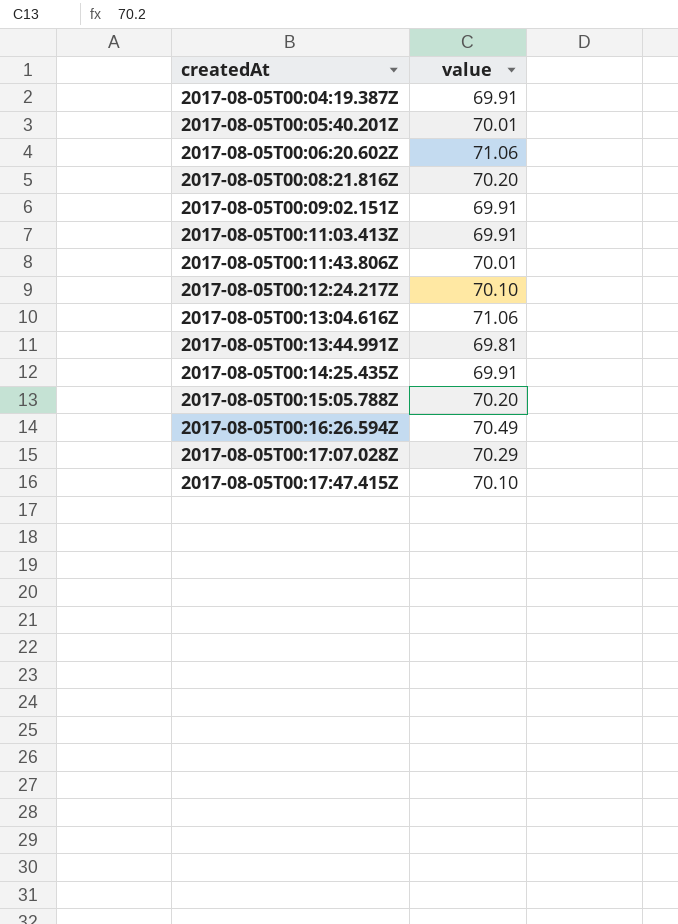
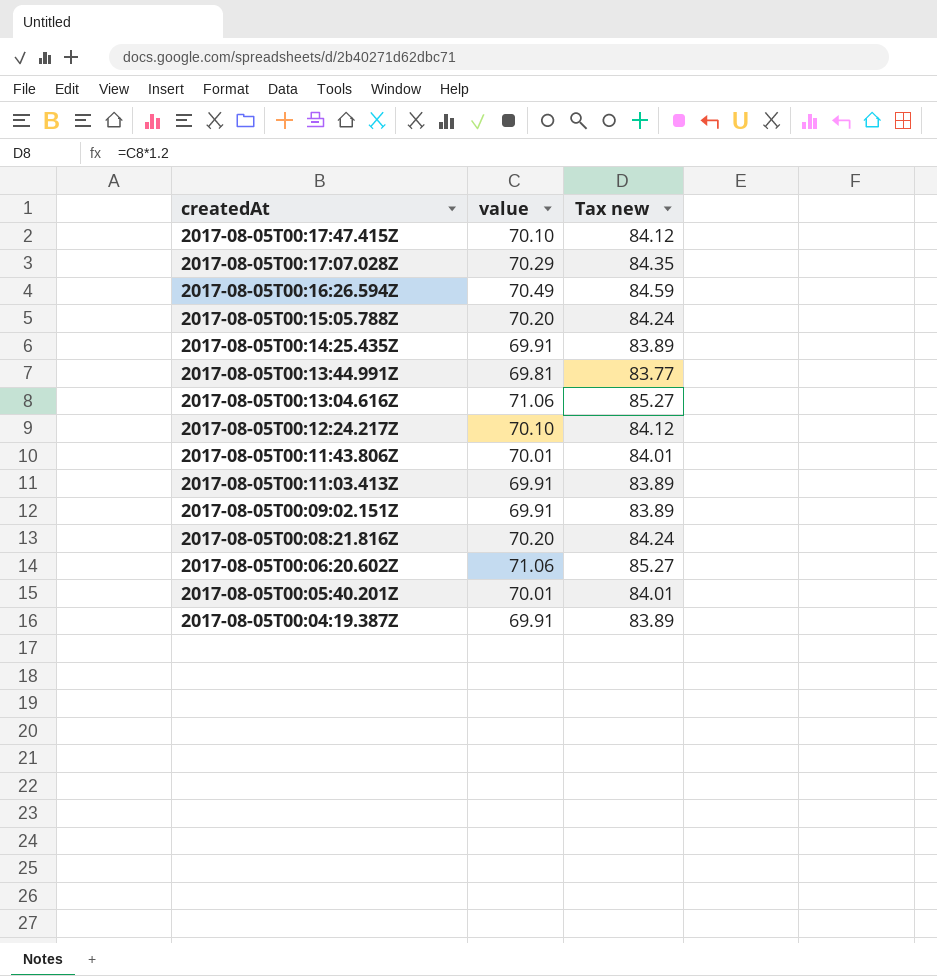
row order: createdAt ascending -> createdAt descending
column Tax new | formula: none -> [value] * 1.2

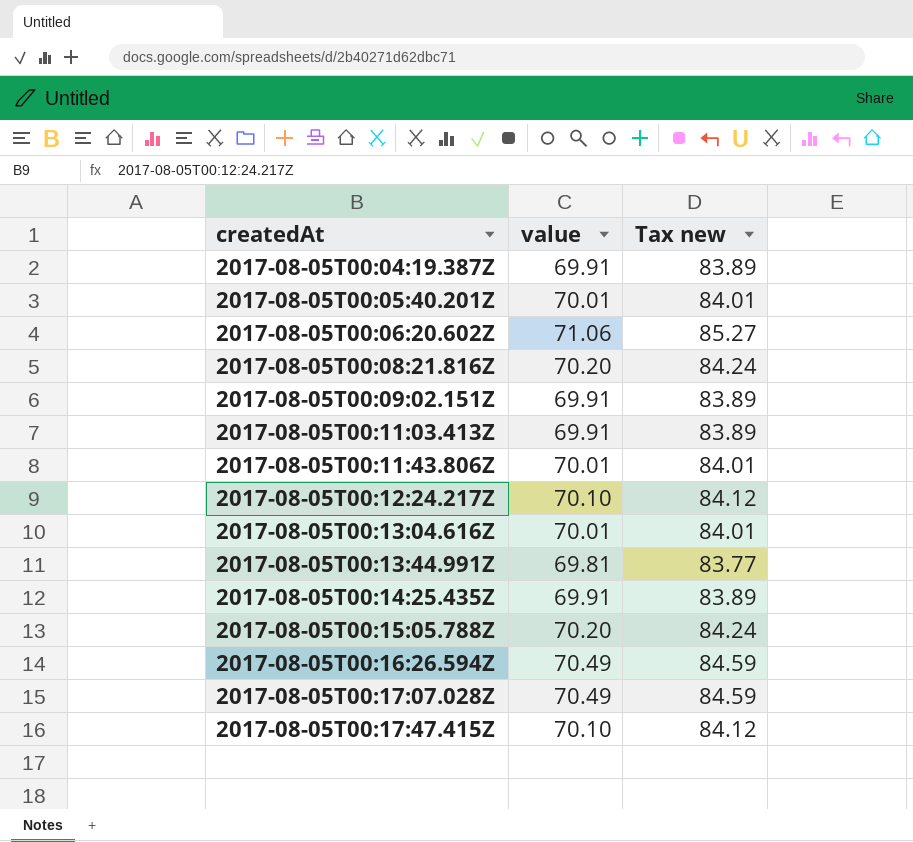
row order: createdAt descending -> createdAt ascending
2017-08-05T00:13:04.616Z | value: 71.06 -> 70.01
2017-08-05T00:13:04.616Z | Tax new: 85.27 -> 84.01
2017-08-05T00:17:07.028Z | value: 70.29 -> 70.49
2017-08-05T00:17:07.028Z | Tax new: 84.35 -> 84.59

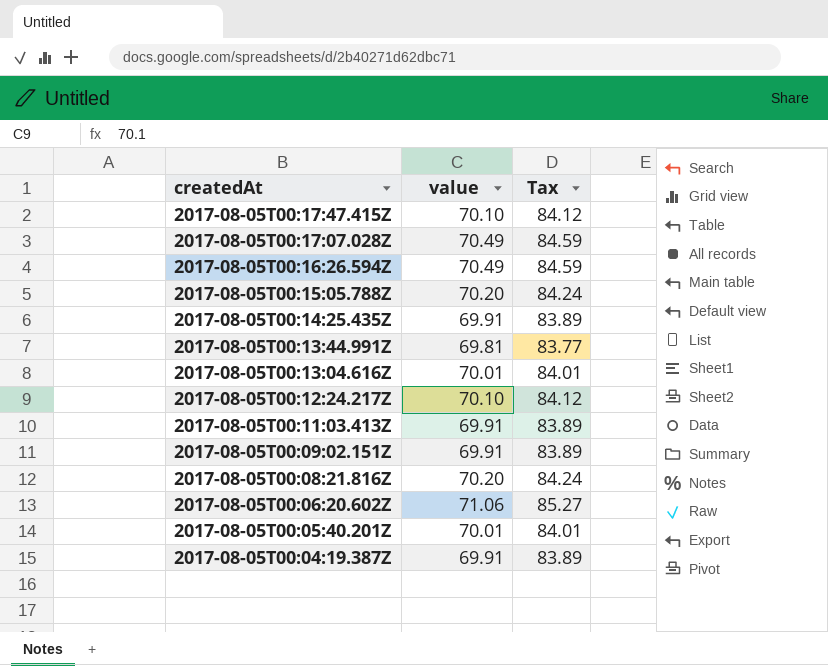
row order: createdAt ascending -> createdAt descending
column name: Tax new -> Tax
row 2017-08-05T00:11:43.806Z: 70.01 | 84.01 -> none

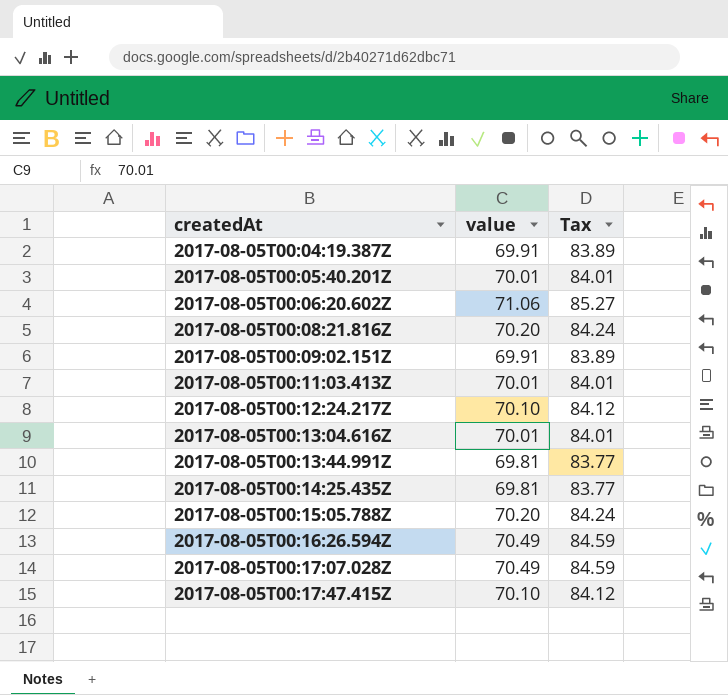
row order: createdAt descending -> createdAt ascending
2017-08-05T00:11:03.413Z | value: 69.91 -> 70.01
2017-08-05T00:11:03.413Z | Tax: 83.89 -> 84.01
2017-08-05T00:14:25.435Z | value: 69.91 -> 69.81
2017-08-05T00:14:25.435Z | Tax: 83.89 -> 83.77

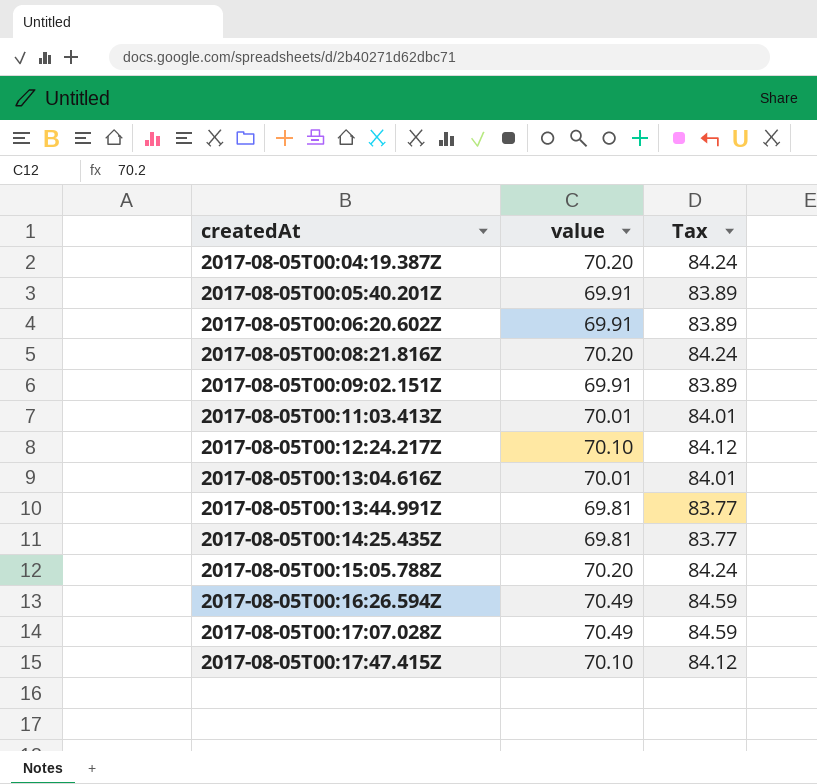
2017-08-05T00:04:19.387Z | value: 69.91 -> 70.20
2017-08-05T00:04:19.387Z | Tax: 83.89 -> 84.24
2017-08-05T00:05:40.201Z | value: 70.01 -> 69.91
2017-08-05T00:05:40.201Z | Tax: 84.01 -> 83.89
2017-08-05T00:06:20.602Z | value: 71.06 -> 69.91
2017-08-05T00:06:20.602Z | Tax: 85.27 -> 83.89

